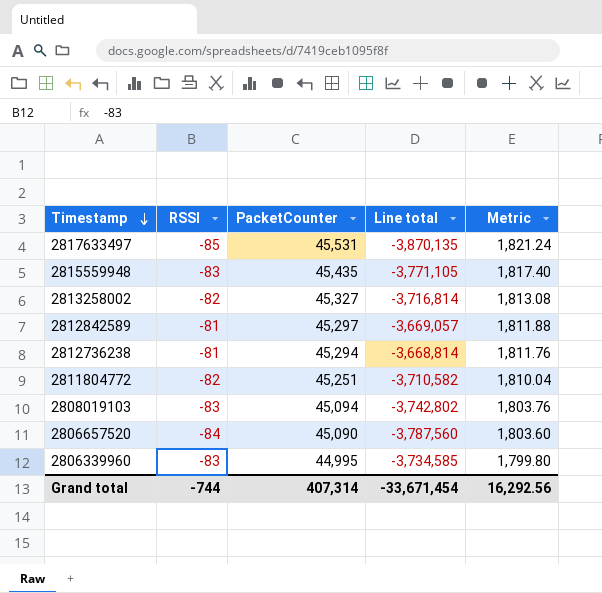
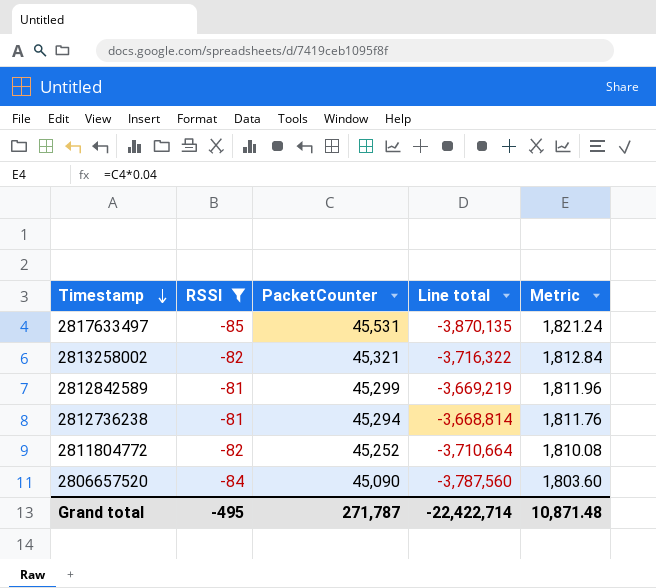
filter: none -> RSSI != -83
2813258002 | PacketCounter: 45,327 -> 45,321
2813258002 | Line total: -3,716,814 -> -3,716,322
2813258002 | Metric: 1,813.08 -> 1,812.84
2812842589 | PacketCounter: 45,297 -> 45,299
2812842589 | Line total: -3,669,057 -> -3,669,219
2812842589 | Metric: 1,811.88 -> 1,811.96
2811804772 | PacketCounter: 45,251 -> 45,252
2811804772 | Line total: -3,710,582 -> -3,710,664
2811804772 | Metric: 1,810.04 -> 1,810.08
Grand total | RSSI: -744 -> -495
Grand total | PacketCounter: 407,314 -> 271,787
Grand total | Line total: -33,671,454 -> -22,422,714
Grand total | Metric: 16,292.56 -> 10,871.48

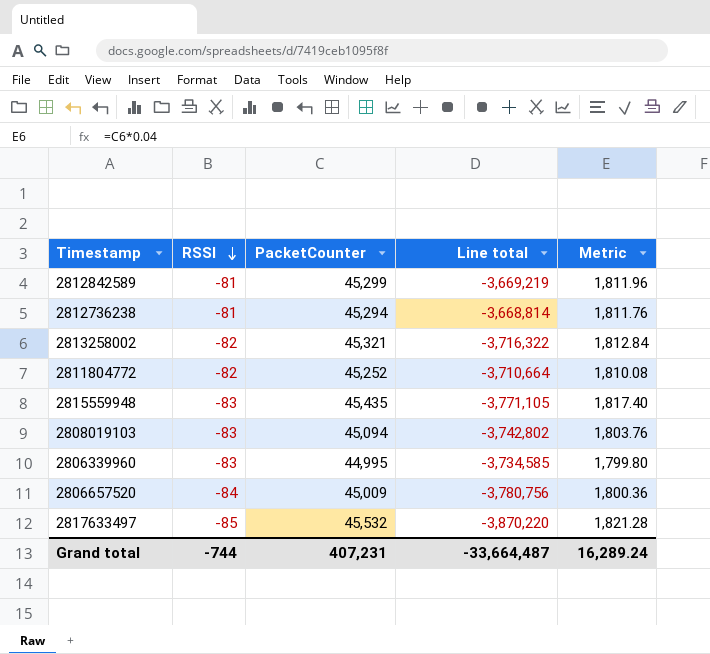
filter: RSSI != -83 -> none
row order: Timestamp descending -> RSSI descending
2806657520 | PacketCounter: 45,090 -> 45,009
2806657520 | Line total: -3,787,560 -> -3,780,756
2806657520 | Metric: 1,803.60 -> 1,800.36
2817633497 | PacketCounter: 45,531 -> 45,532
2817633497 | Line total: -3,870,135 -> -3,870,220
2817633497 | Metric: 1,821.24 -> 1,821.28
Grand total | RSSI: -495 -> -744
Grand total | PacketCounter: 271,787 -> 407,231
Grand total | Line total: -22,422,714 -> -33,664,487
Grand total | Metric: 10,871.48 -> 16,289.24

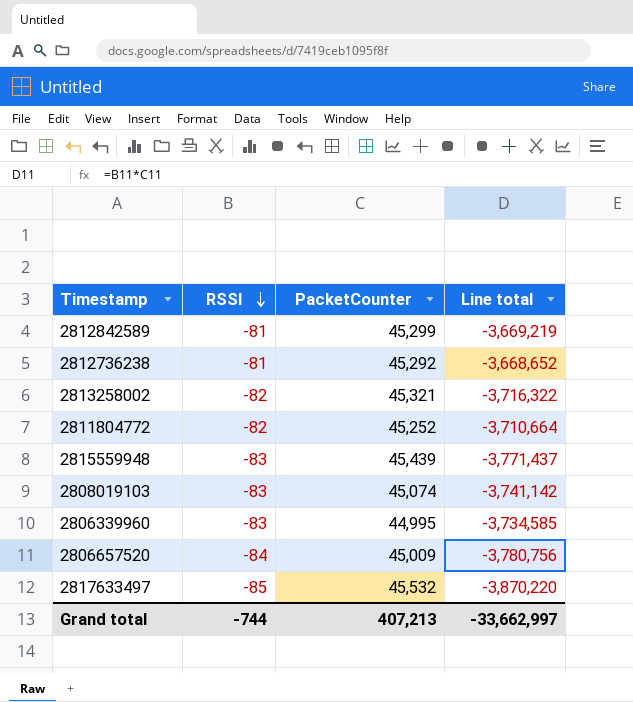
column Metric | formula: [PacketCounter] * 0.04 -> none
2812736238 | PacketCounter: 45,294 -> 45,292
2812736238 | Line total: -3,668,814 -> -3,668,652
2815559948 | PacketCounter: 45,435 -> 45,439
2815559948 | Line total: -3,771,105 -> -3,771,437
2808019103 | PacketCounter: 45,094 -> 45,074
2808019103 | Line total: -3,742,802 -> -3,741,142
Grand total | PacketCounter: 407,231 -> 407,213
Grand total | Line total: -33,664,487 -> -33,662,997

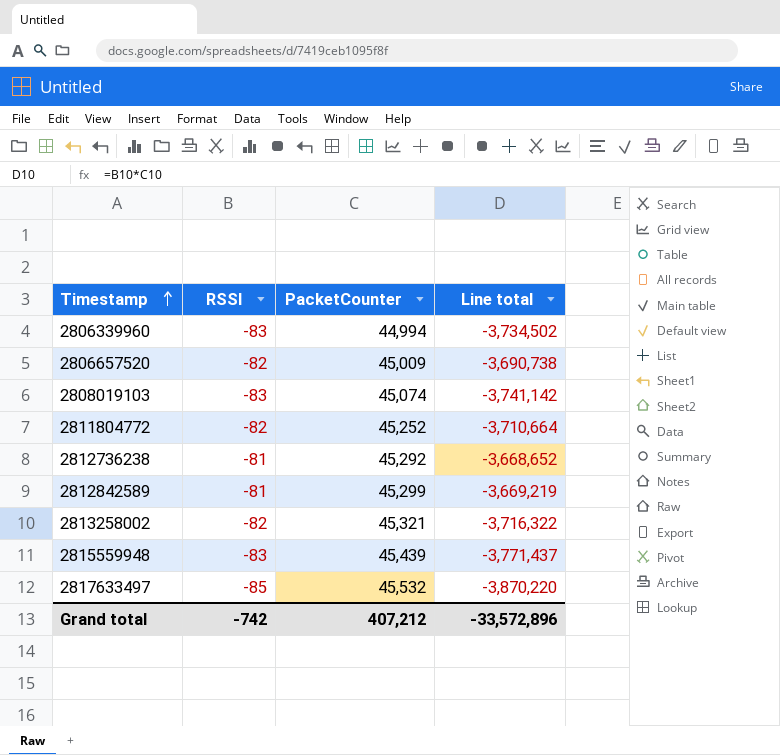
row order: RSSI descending -> Timestamp ascending
2806339960 | PacketCounter: 44,995 -> 44,994
2806339960 | Line total: -3,734,585 -> -3,734,502
2806657520 | RSSI: -84 -> -82
2806657520 | Line total: -3,780,756 -> -3,690,738
Grand total | RSSI: -744 -> -742
Grand total | PacketCounter: 407,213 -> 407,212
Grand total | Line total: -33,662,997 -> -33,572,896

